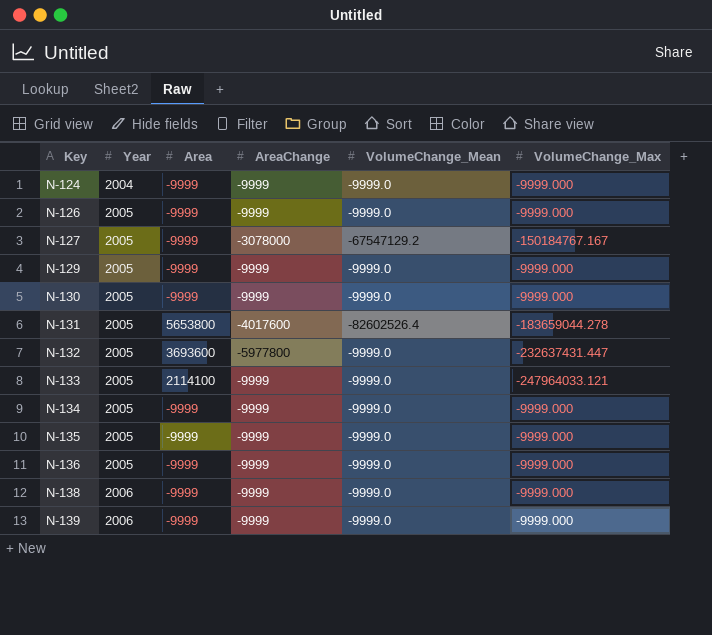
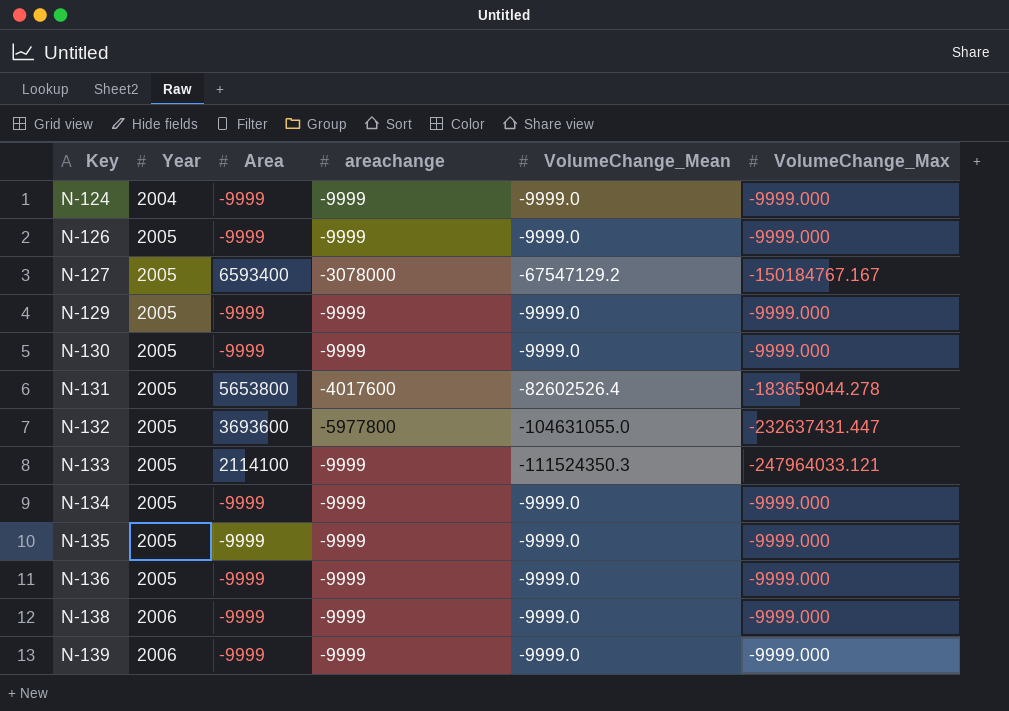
column name: AreaChange -> areachange
N-127 | Area: -9999 -> 6593400
N-132 | VolumeChange_Mean: -9999.0 -> -104631055.0
N-133 | VolumeChange_Mean: -9999.0 -> -111524350.3

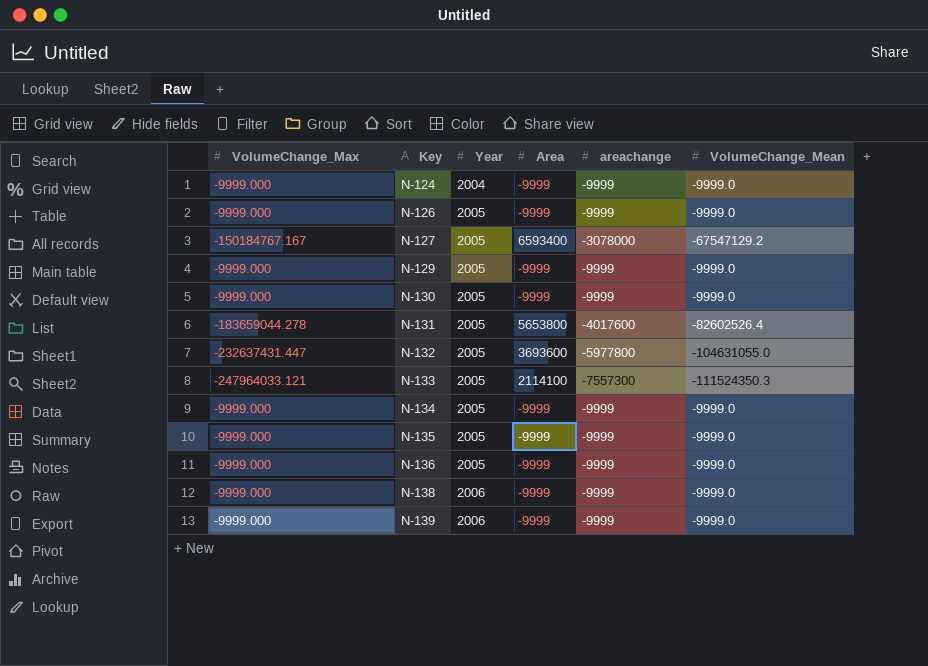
column VolumeChange_Max | position: 6 -> 1
N-133 | areachange: -9999 -> -7557300

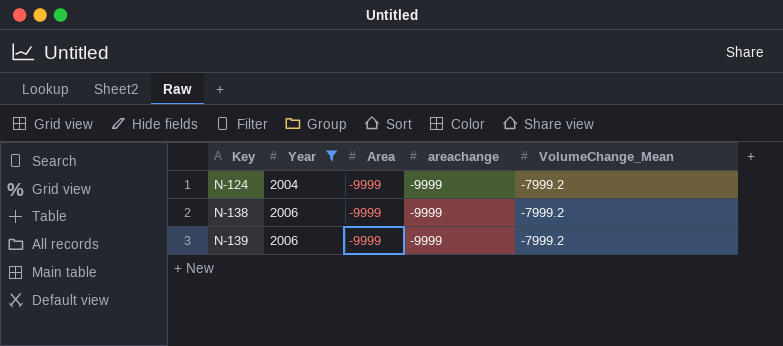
filter: none -> Year != 2005
column VolumeChange_Max | position: 1 -> none
N-124 | VolumeChange_Mean: -9999.0 -> -7999.2
N-138 | VolumeChange_Mean: -9999.0 -> -7999.2
N-139 | VolumeChange_Mean: -9999.0 -> -7999.2

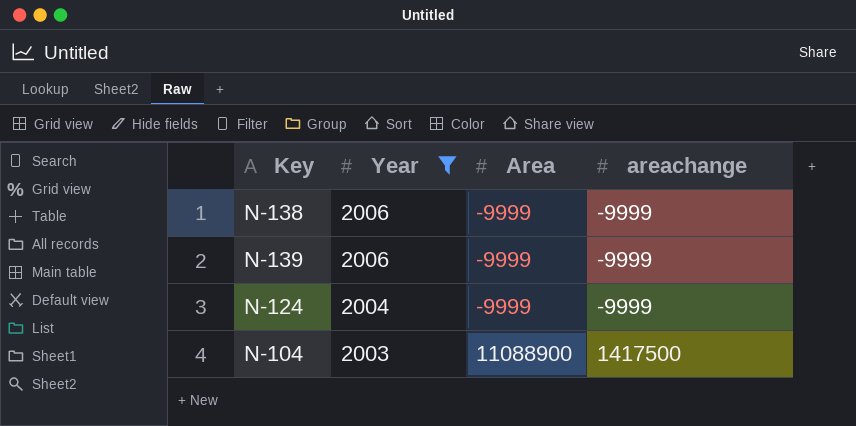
row order: Key ascending -> Year descending
column VolumeChange_Mean | position: 5 -> none
row N-104: none -> 2003 | 11088900 | 1417500

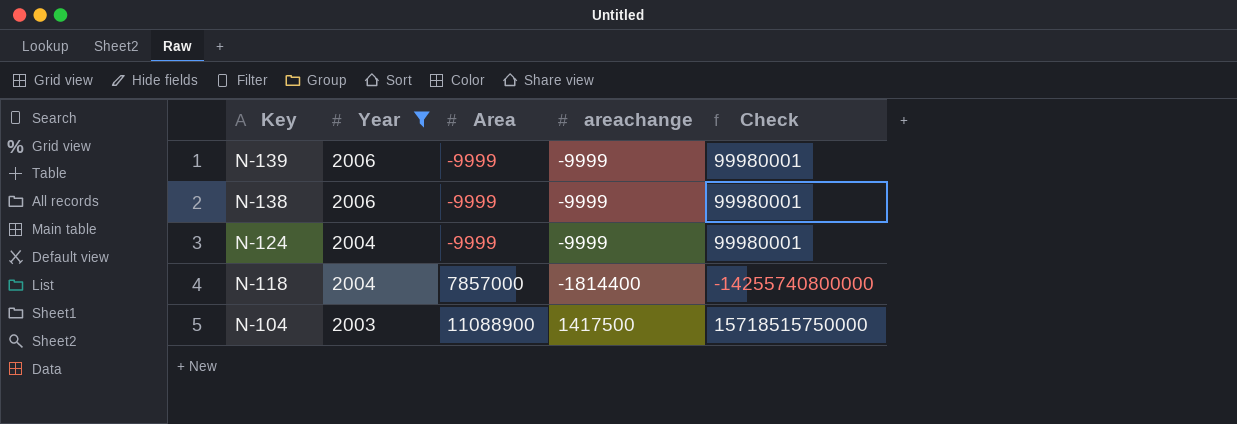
row order: Year descending -> Key descending
column Check | formula: none -> [Area] * [areachange]
row N-118: none -> 2004 | 7857000 | -1814400 | -14255740800000

